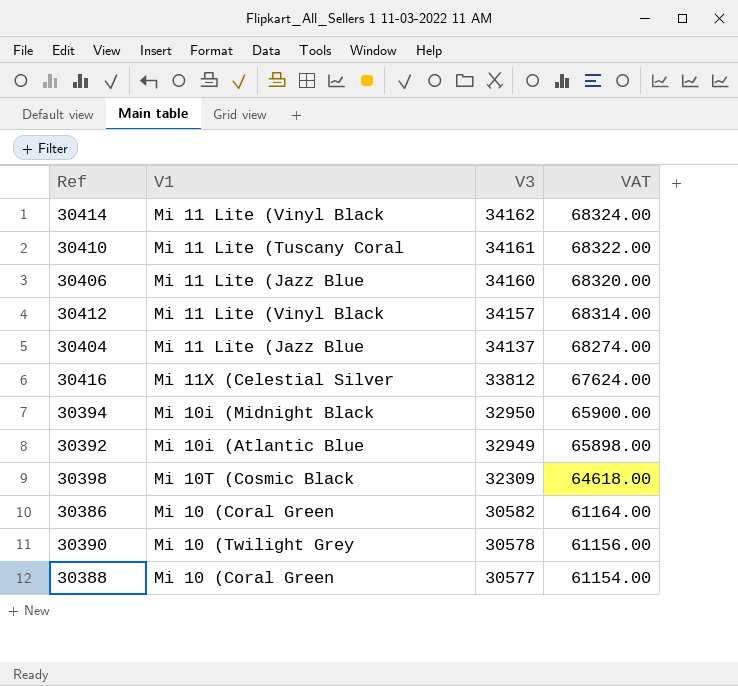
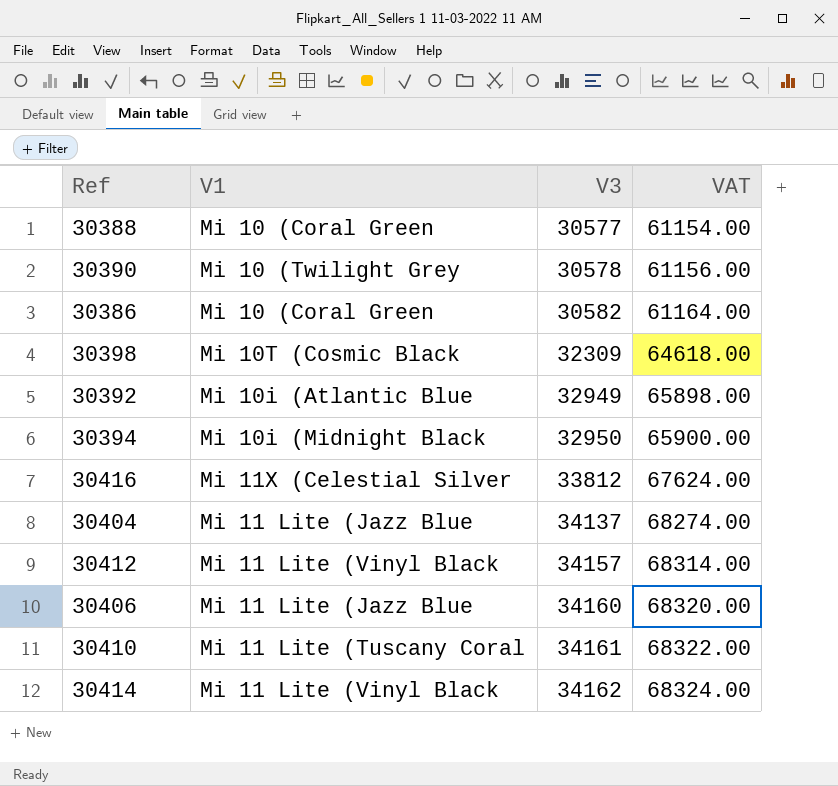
row order: V3 descending -> V3 ascending

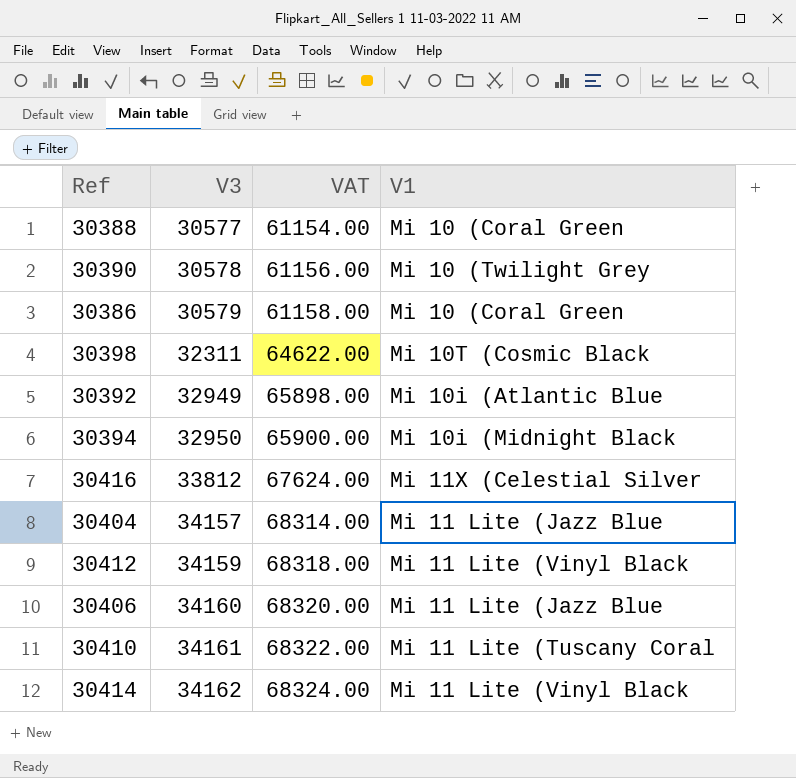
column V1 | position: 2 -> 4
30386 | V3: 30582 -> 30579
30386 | VAT: 61164.00 -> 61158.00
30398 | V3: 32309 -> 32311
30398 | VAT: 64618.00 -> 64622.00
30404 | V3: 34137 -> 34157
30404 | VAT: 68274.00 -> 68314.00
30412 | V3: 34157 -> 34159
30412 | VAT: 68314.00 -> 68318.00

